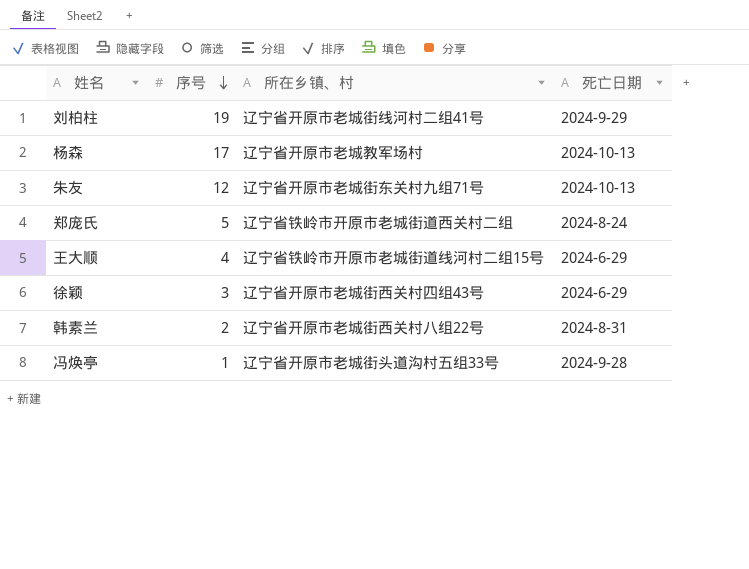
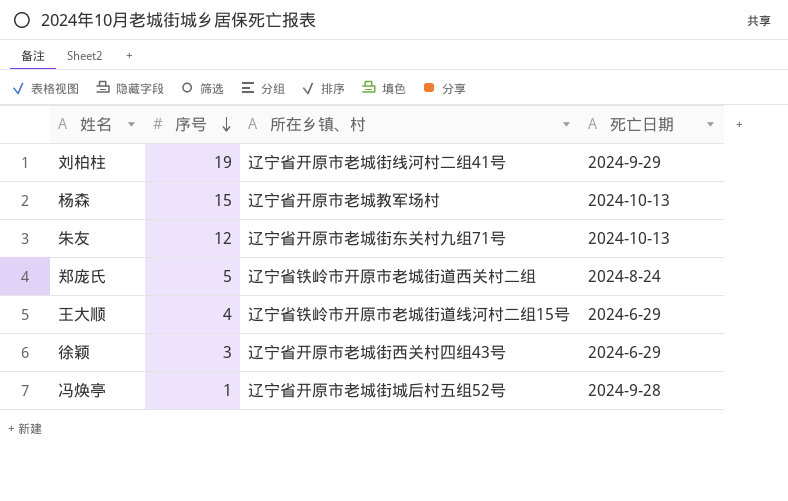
row 韩素兰: 2 | 辽宁省开原市老城街西关村八组22号 | 2024-8-31 -> none
杨森 | 序号: 17 -> 15
冯焕亭 | 所在乡镇、村: 辽宁省开原市老城街头道沟村五组33号 -> 辽宁省开原市老城街城后村五组52号

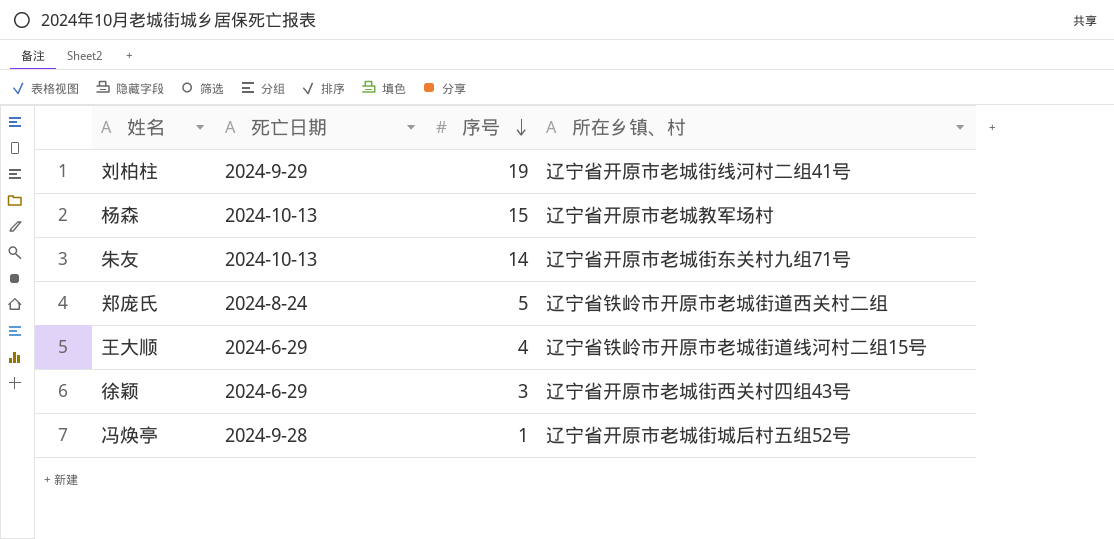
column 死亡日期 | position: 4 -> 2
朱友 | 序号: 12 -> 14

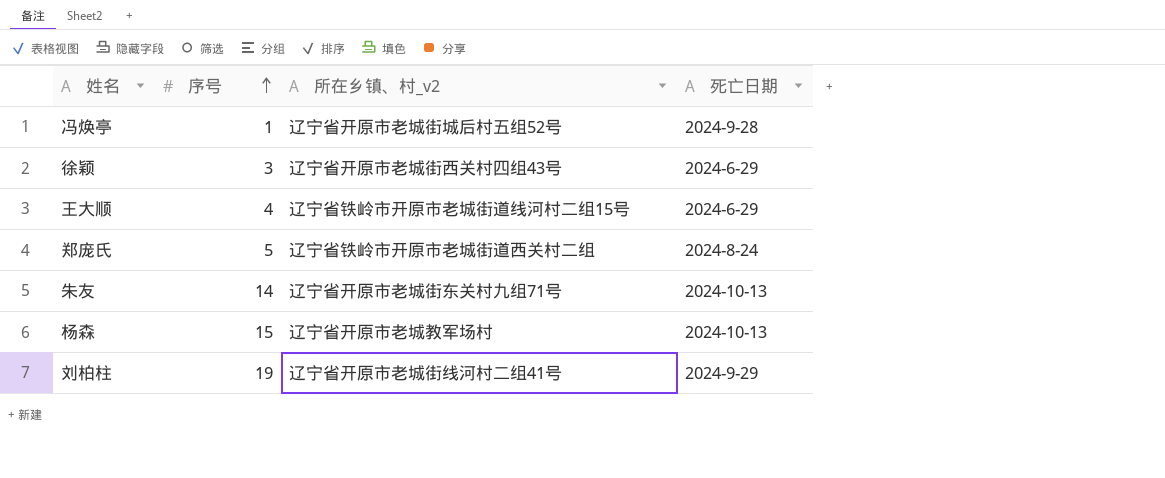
row order: 序号 descending -> 序号 ascending
column name: 所在乡镇、村 -> 所在乡镇、村_v2
column 死亡日期 | position: 2 -> 4

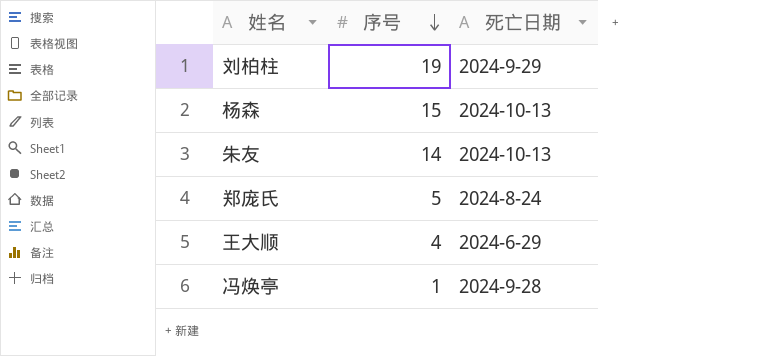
row order: 序号 ascending -> 序号 descending
column 所在乡镇、村_v2 | position: 3 -> none
row 徐颖: 3 | 辽宁省开原市老城街西关村四组43号 | 2024-6-29 -> none

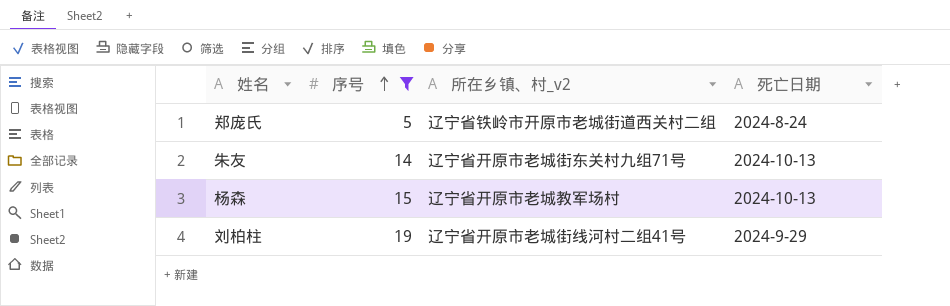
filter: none -> 序号 >= 5
row order: 序号 descending -> 序号 ascending
column 所在乡镇、村_v2 | position: none -> 3

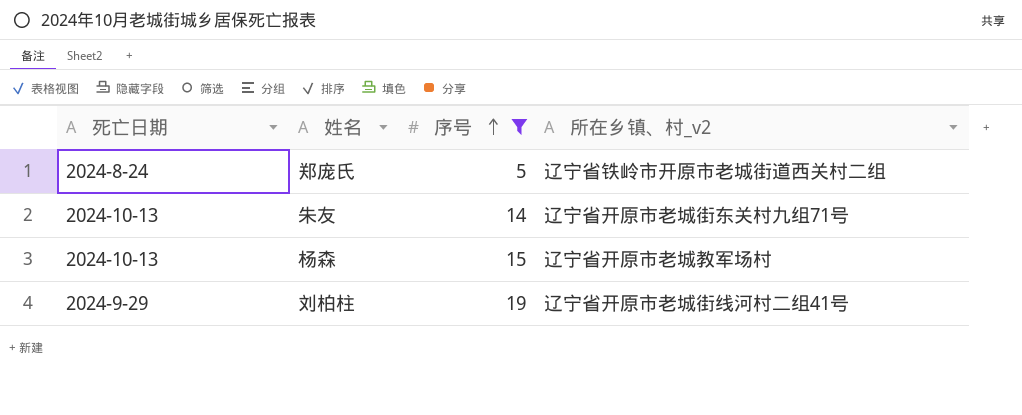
column 死亡日期 | position: 4 -> 1

